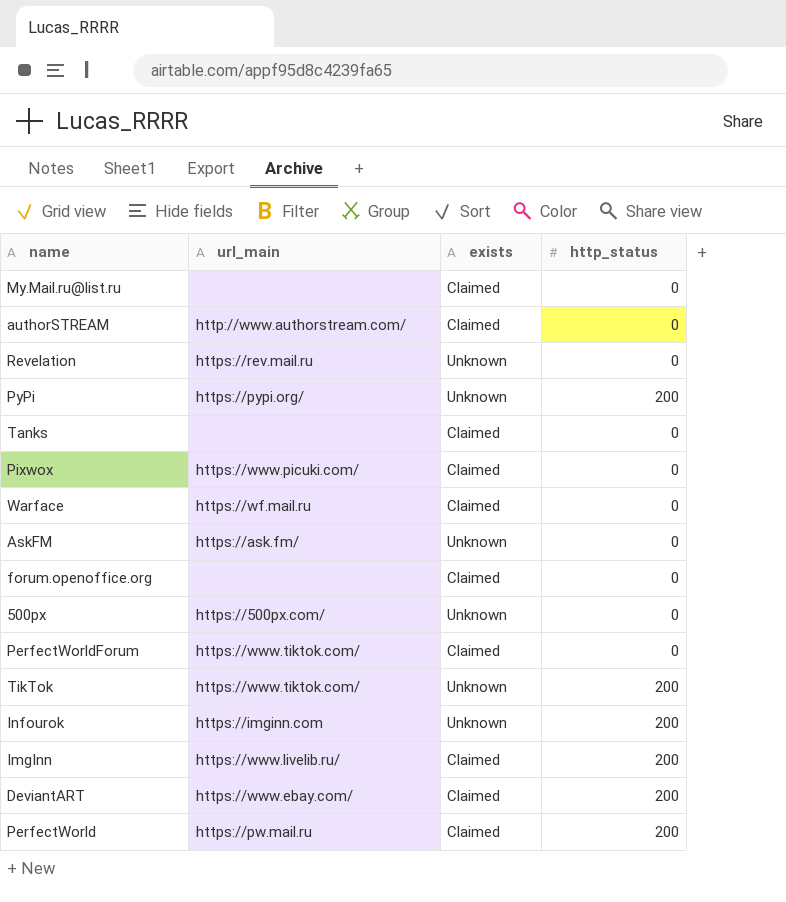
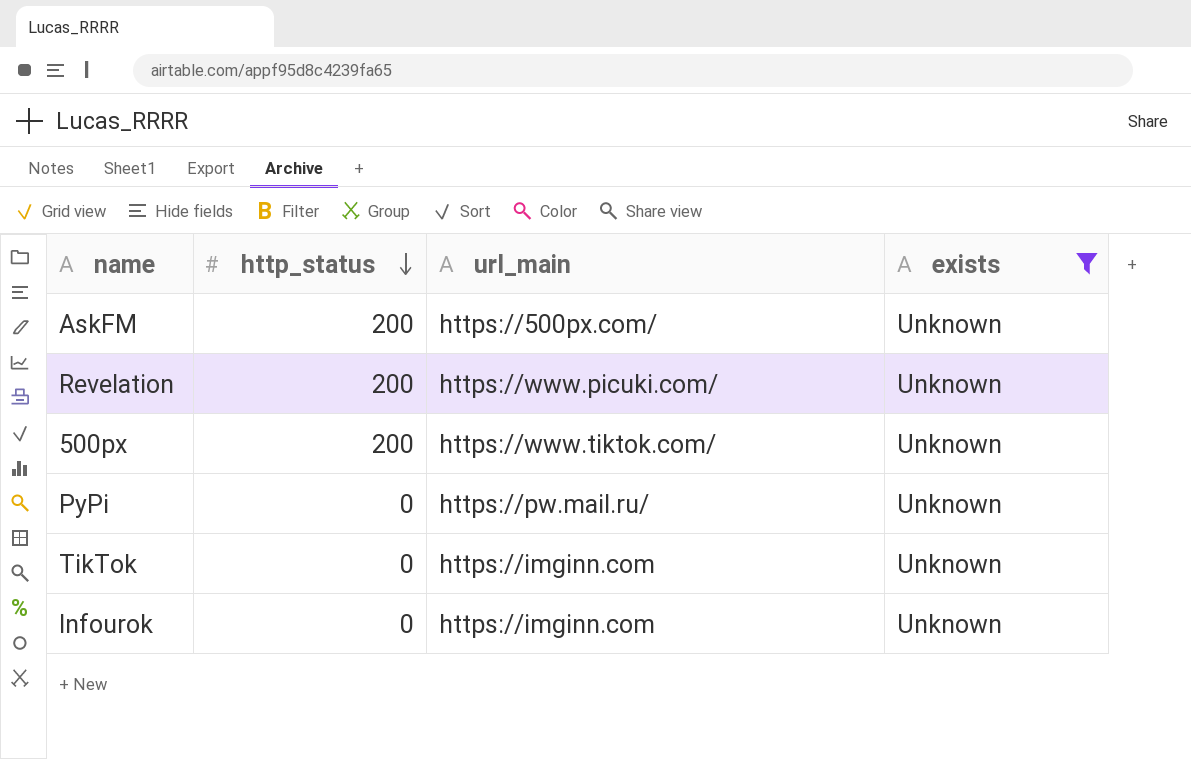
filter: none -> exists = Unknown
row order: none -> http_status descending
column http_status | position: 4 -> 2
AskFM | http_status: 0 -> 200
AskFM | url_main: https://ask.fm/ -> https://500px.com/
Revelation | http_status: 0 -> 200
Revelation | url_main: https://rev.mail.ru -> https://www.picuki.com/
500px | http_status: 0 -> 200
500px | url_main: https://500px.com/ -> https://www.tiktok.com/
PyPi | http_status: 200 -> 0
PyPi | url_main: https://pypi.org/ -> https://pw.mail.ru/
TikTok | http_status: 200 -> 0
TikTok | url_main: https://www.tiktok.com/ -> https://imginn.com
Infourok | http_status: 200 -> 0

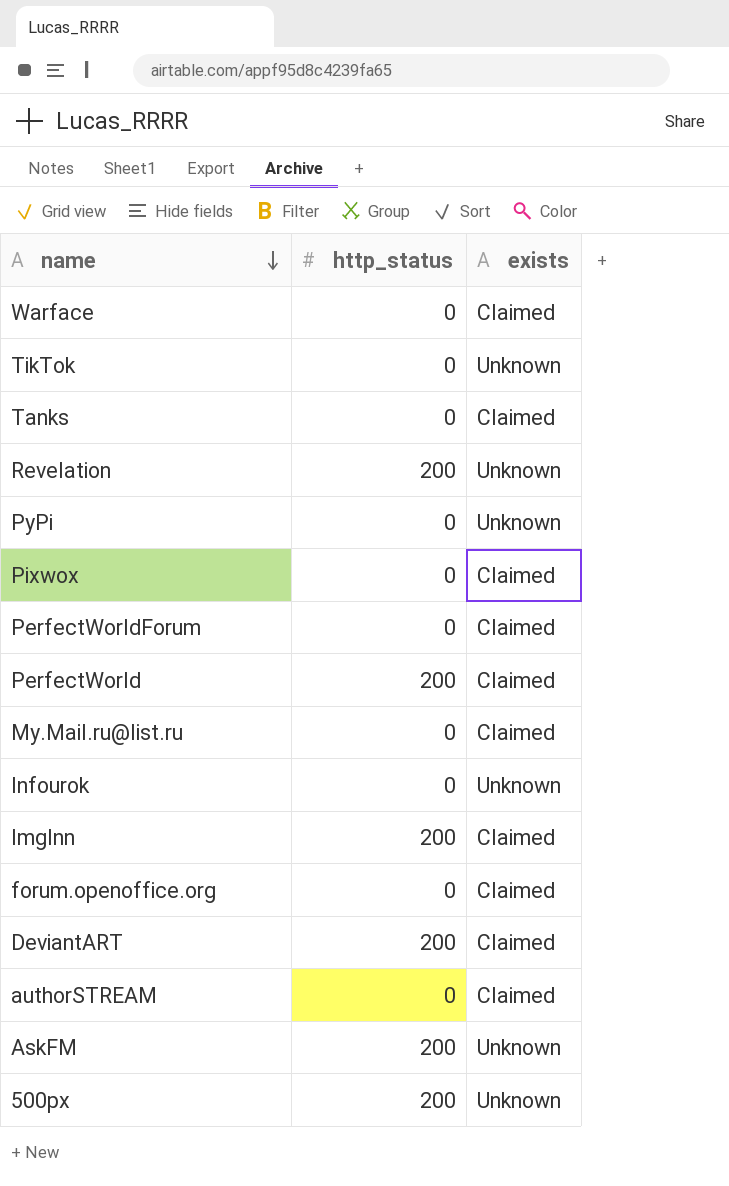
filter: exists = Unknown -> none
row order: http_status descending -> name descending
column url_main | position: 3 -> none

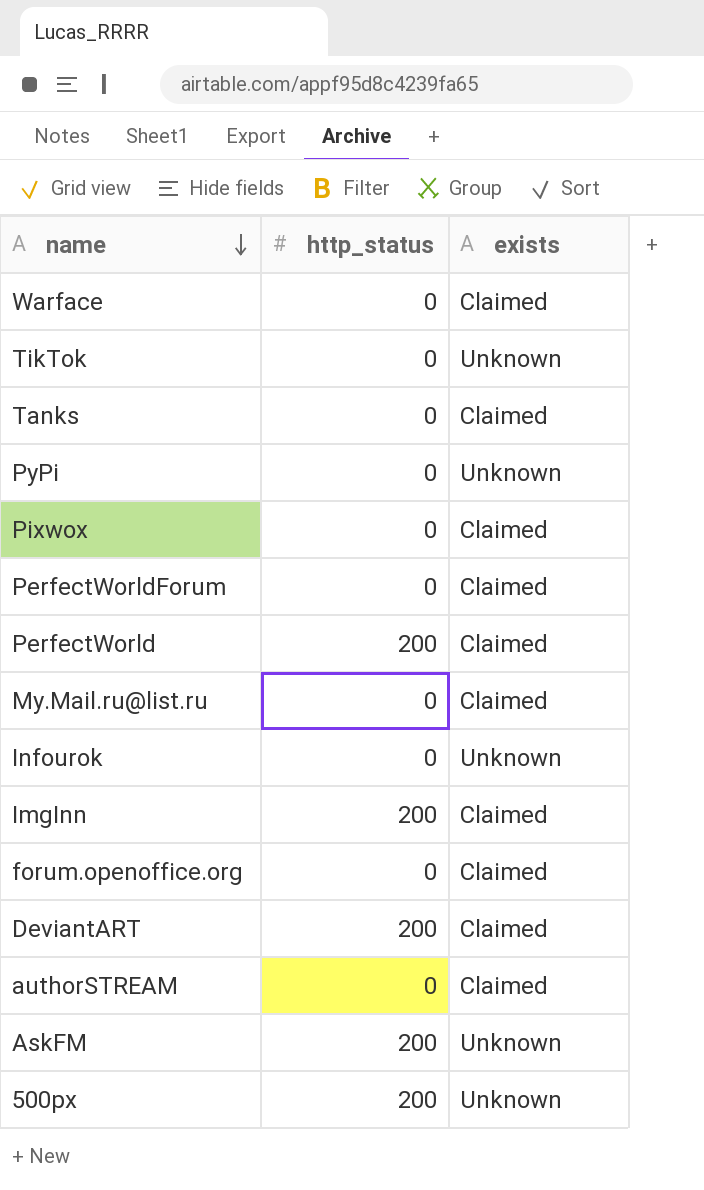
row Revelation: 200 | Unknown -> none

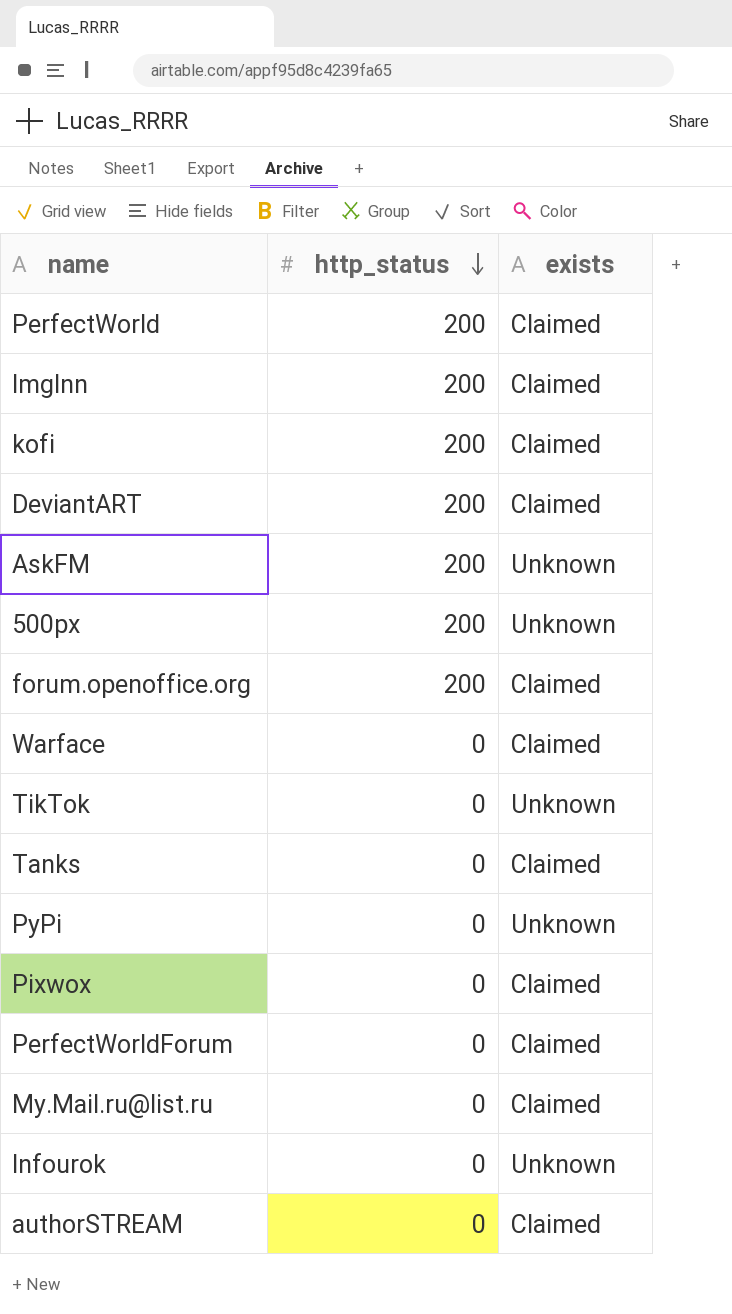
row order: name descending -> http_status descending
row kofi: none -> 200 | Claimed
forum.openoffice.org | http_status: 0 -> 200

